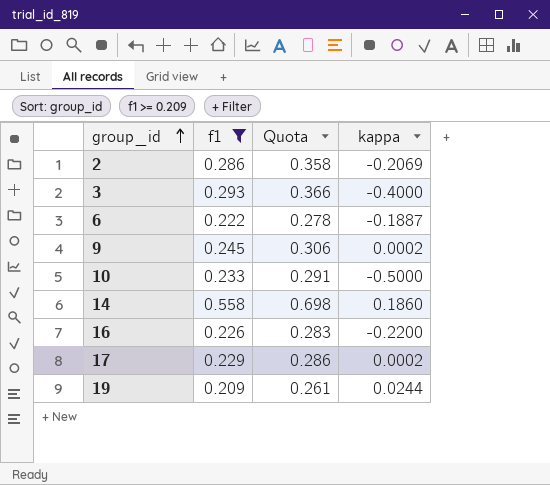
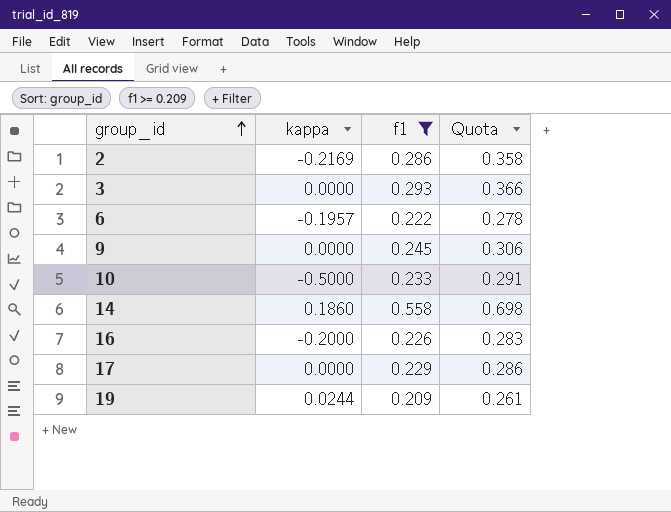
column kappa | position: 4 -> 2
2 | kappa: -0.2069 -> -0.2169
3 | kappa: -0.4000 -> 0.0000
6 | kappa: -0.1887 -> -0.1957
9 | kappa: 0.0002 -> 0.0000
16 | kappa: -0.2200 -> -0.2000
17 | kappa: 0.0002 -> 0.0000

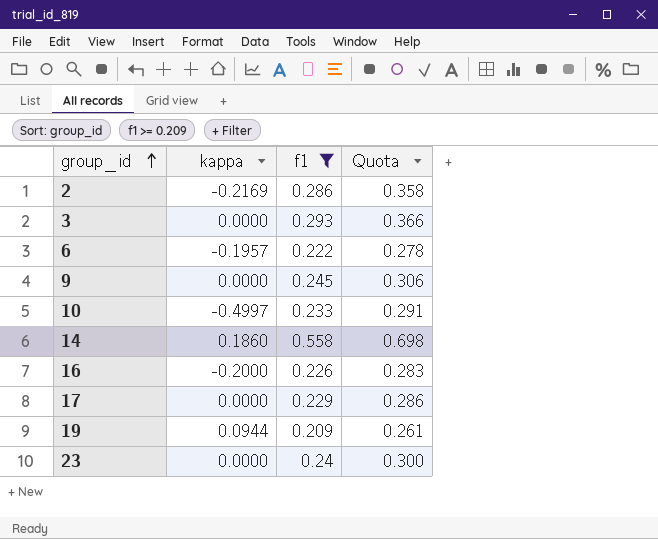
10 | kappa: -0.5000 -> -0.4997
19 | kappa: 0.0244 -> 0.0944
row 23: none -> 0.0000 | 0.24 | 0.300

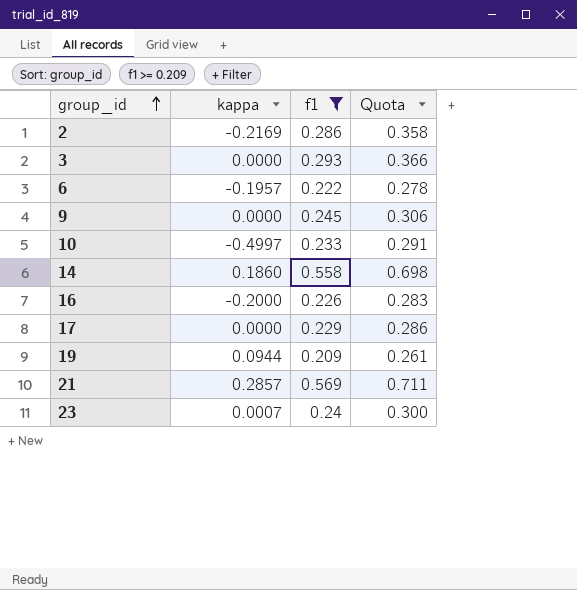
row 21: none -> 0.2857 | 0.569 | 0.711
23 | kappa: 0.0000 -> 0.0007

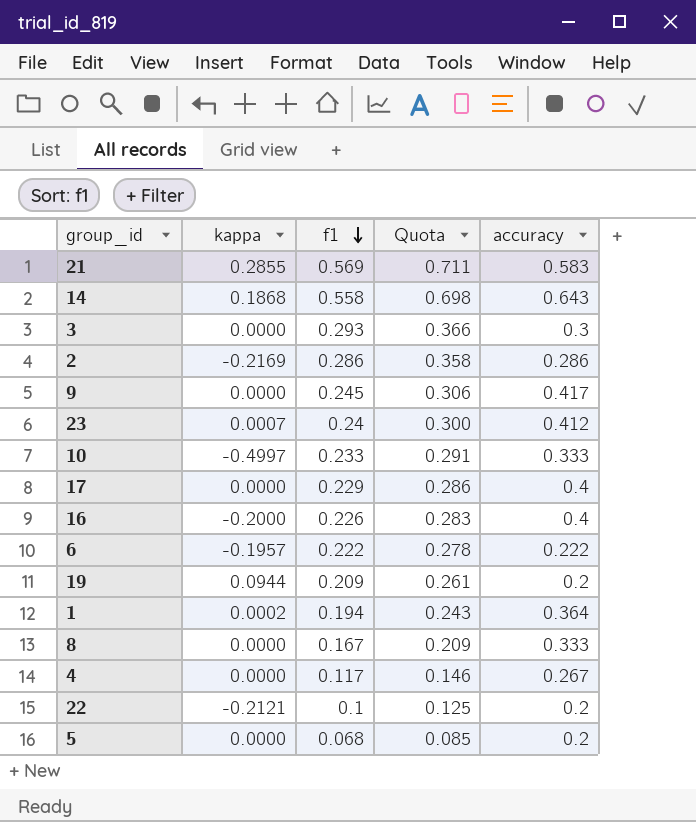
filter: f1 >= 0.209 -> none
row order: group_id ascending -> f1 descending
column accuracy | position: none -> 5
21 | kappa: 0.2857 -> 0.2855
14 | kappa: 0.1860 -> 0.1868

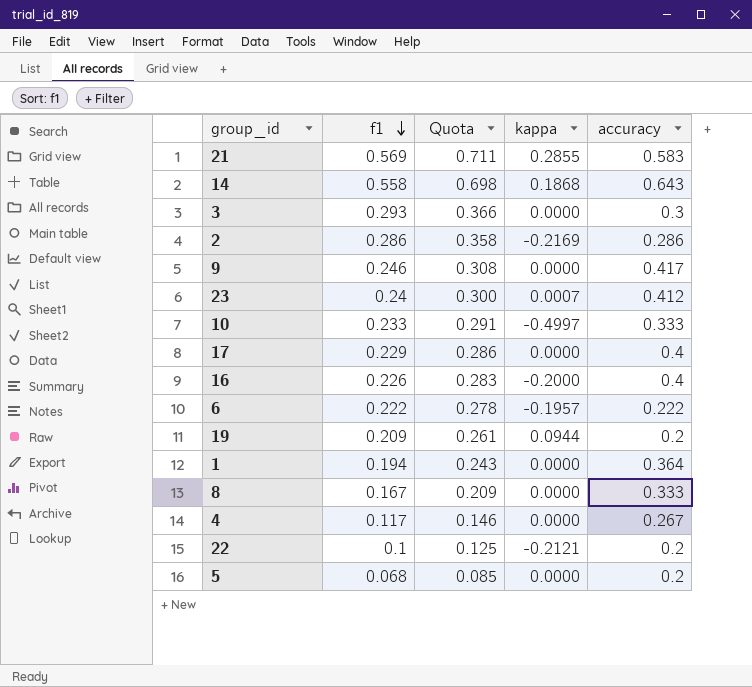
column kappa | position: 2 -> 4
9 | f1: 0.245 -> 0.246
9 | Quota: 0.306 -> 0.308
1 | kappa: 0.0002 -> 0.0000

